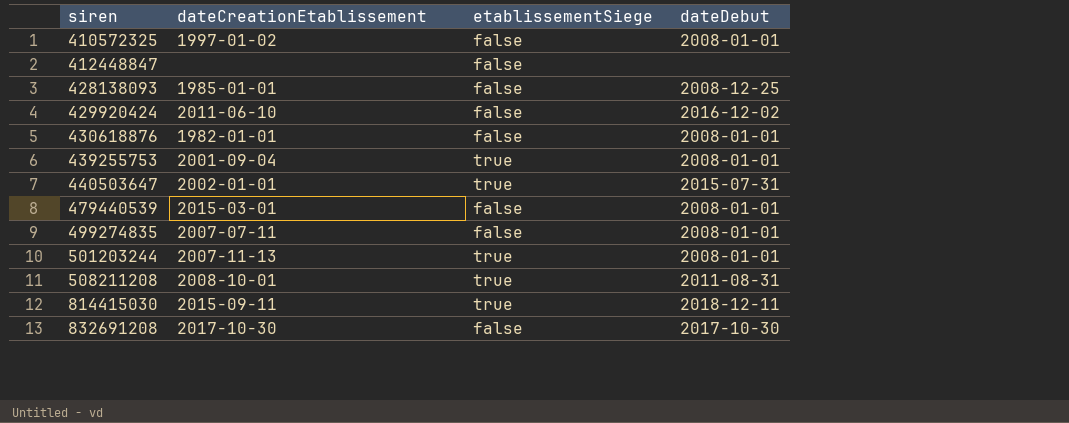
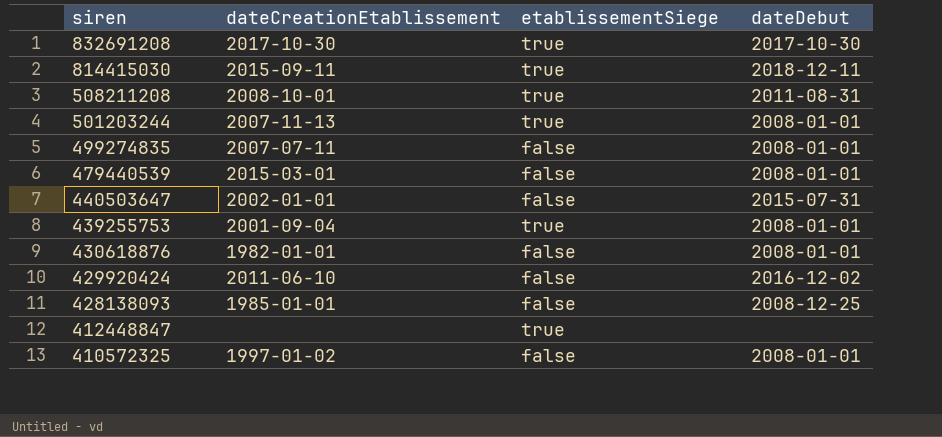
row order: siren ascending -> siren descending
832691208 | etablissementSiege: false -> true
440503647 | etablissementSiege: true -> false
412448847 | etablissementSiege: false -> true

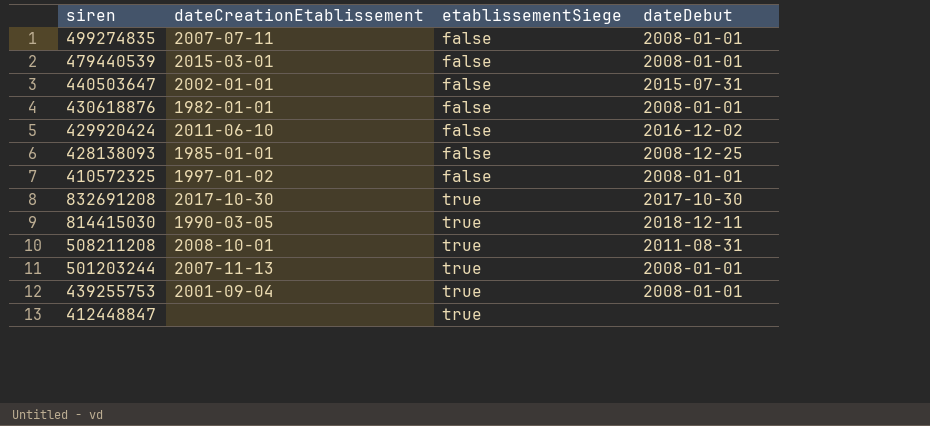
row order: siren descending -> etablissementSiege ascending
814415030 | dateCreationEtablissement: 2015-09-11 -> 1990-03-05

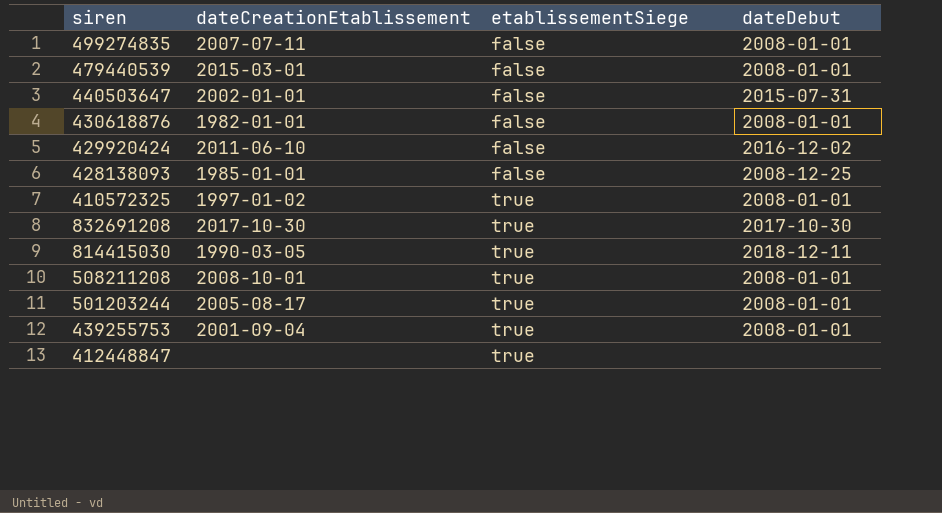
410572325 | etablissementSiege: false -> true
508211208 | dateDebut: 2011-08-31 -> 2008-01-01
501203244 | dateCreationEtablissement: 2007-11-13 -> 2005-08-17

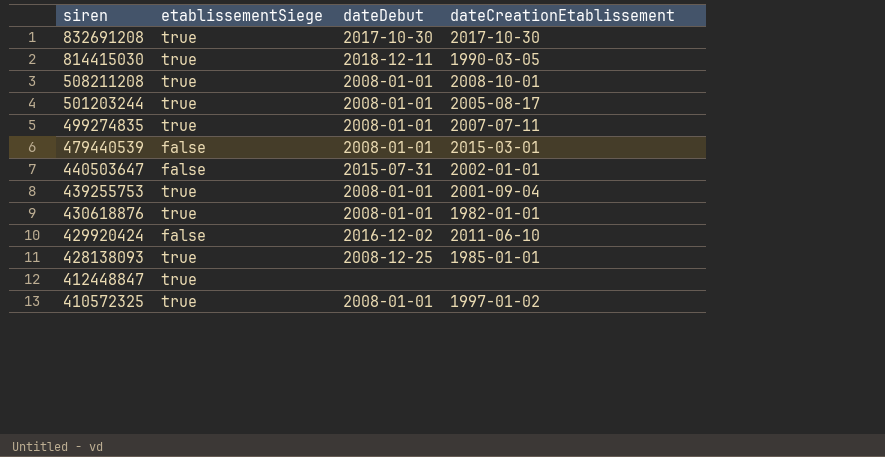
row order: etablissementSiege ascending -> siren descending
column dateCreationEtablissement | position: 2 -> 4
499274835 | etablissementSiege: false -> true
430618876 | etablissementSiege: false -> true
428138093 | etablissementSiege: false -> true

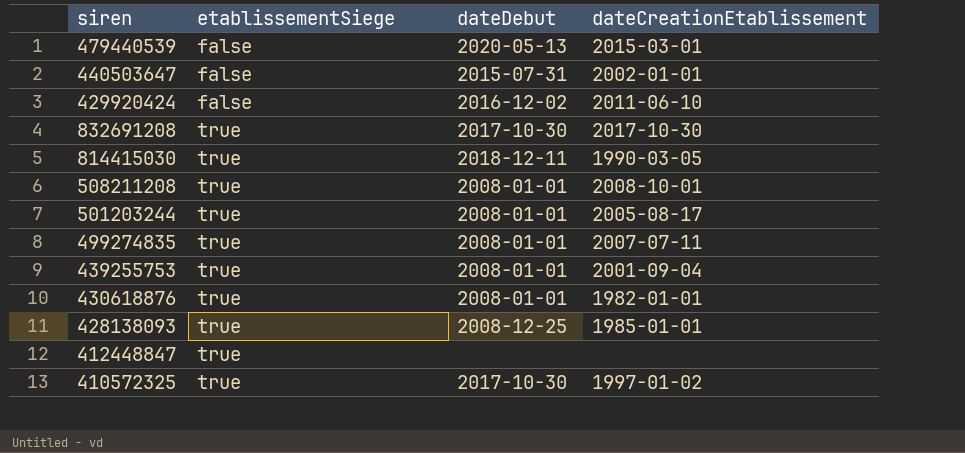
row order: siren descending -> etablissementSiege ascending
479440539 | dateDebut: 2008-01-01 -> 2020-05-13
410572325 | dateDebut: 2008-01-01 -> 2017-10-30

